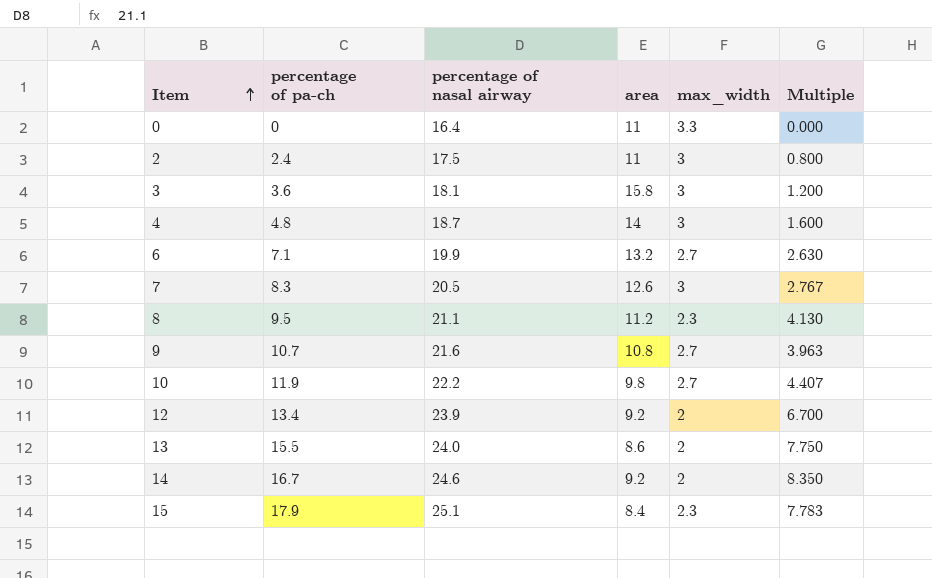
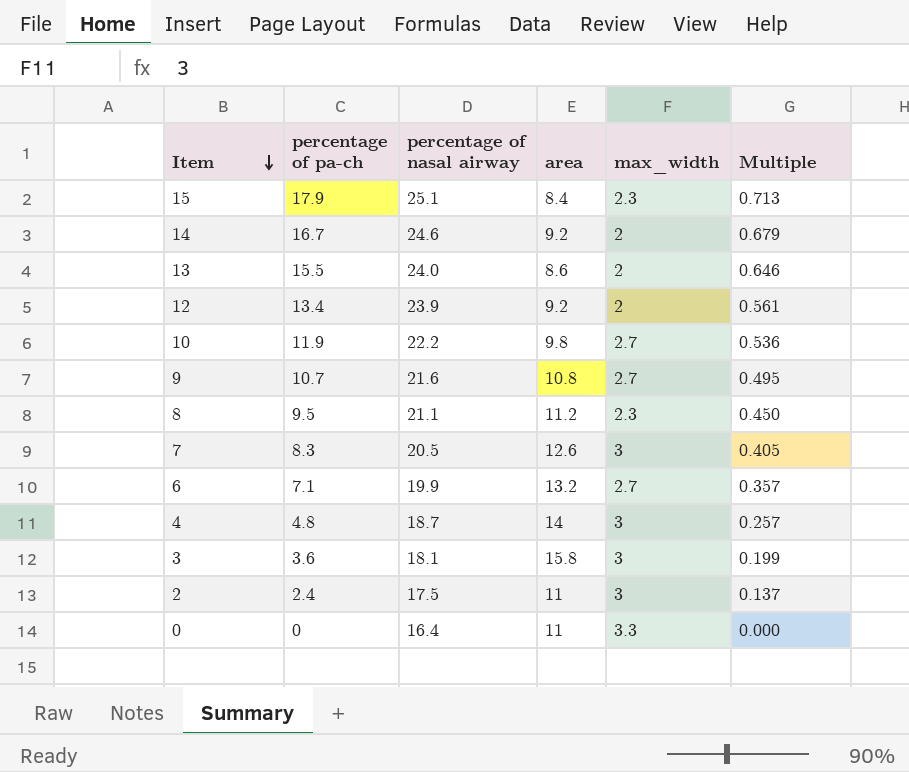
row order: Item ascending -> Item descending
column Multiple | formula: [percentage of pa-ch] / [max_width] -> [percentage of pa-ch] / [percentage of nasal airway]

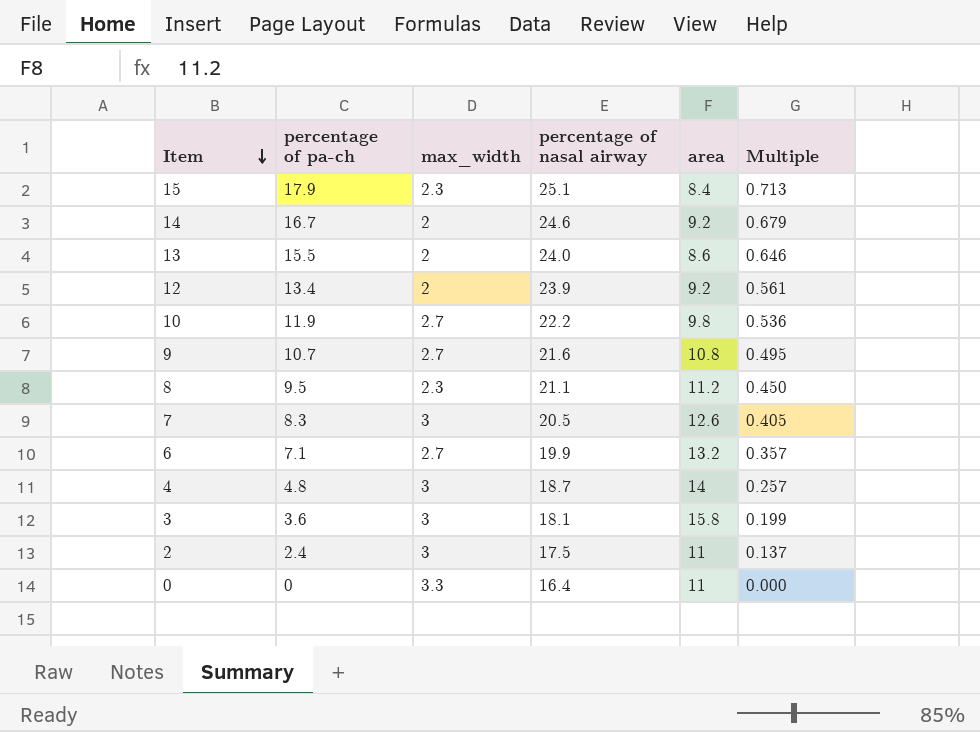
column max_width | position: 5 -> 3

